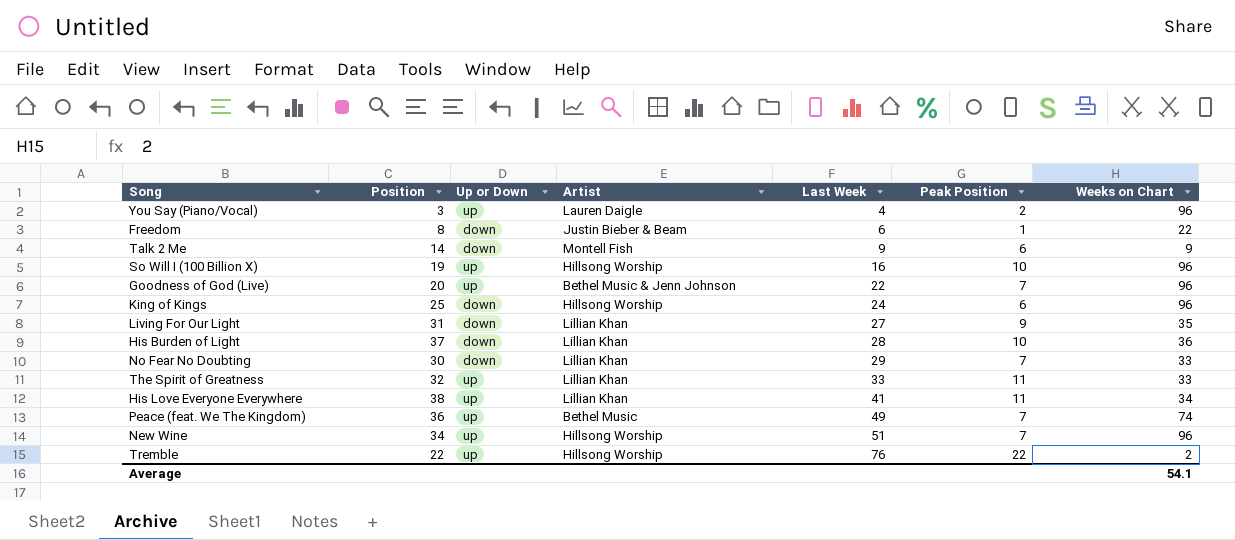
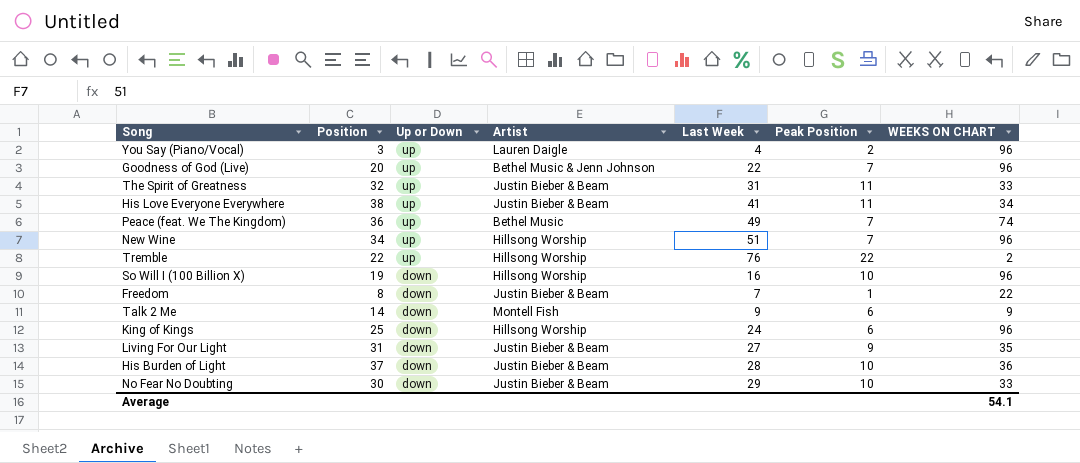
row order: Last Week ascending -> Up or Down descending
column name: Weeks on Chart -> WEEKS ON CHART
The Spirit of Greatness | Artist: Lillian Khan -> Justin Bieber & Beam
The Spirit of Greatness | Last Week: 33 -> 31
His Love Everyone Everywhere | Artist: Lillian Khan -> Justin Bieber & Beam
So Will I (100 Billion X) | Up or Down: up -> down
Freedom | Last Week: 6 -> 7
Living For Our Light | Artist: Lillian Khan -> Justin Bieber & Beam
His Burden of Light | Artist: Lillian Khan -> Justin Bieber & Beam
No Fear No Doubting | Artist: Lillian Khan -> Justin Bieber & Beam
No Fear No Doubting | Peak Position: 7 -> 10

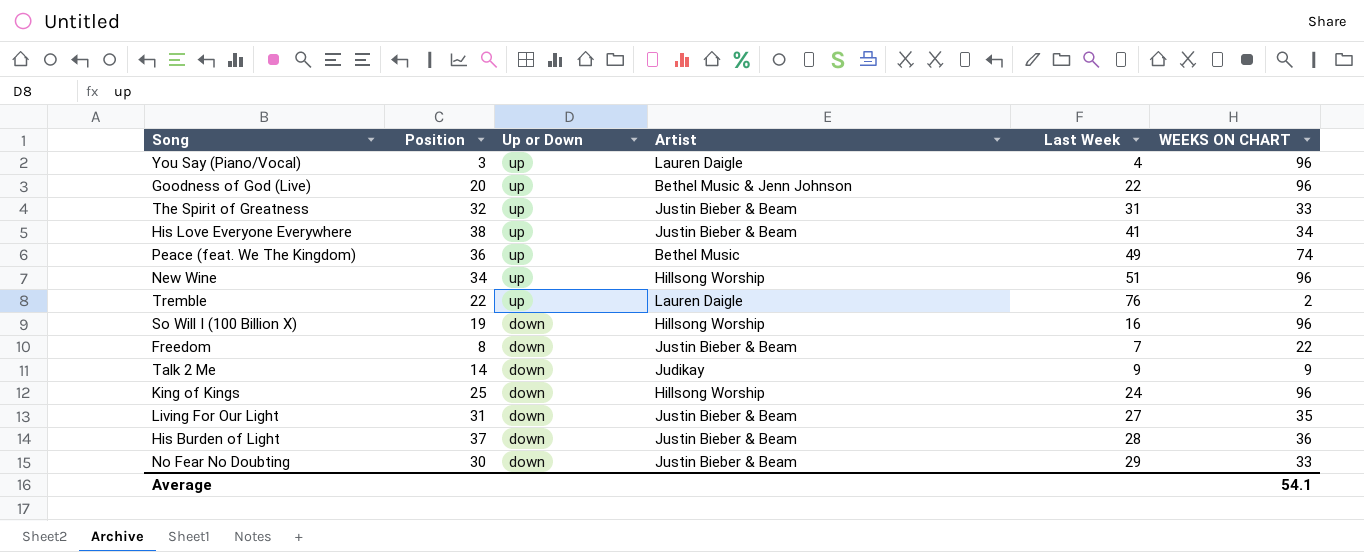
column Peak Position | position: 6 -> none
Tremble | Artist: Hillsong Worship -> Lauren Daigle
Talk 2 Me | Artist: Montell Fish -> Judikay

